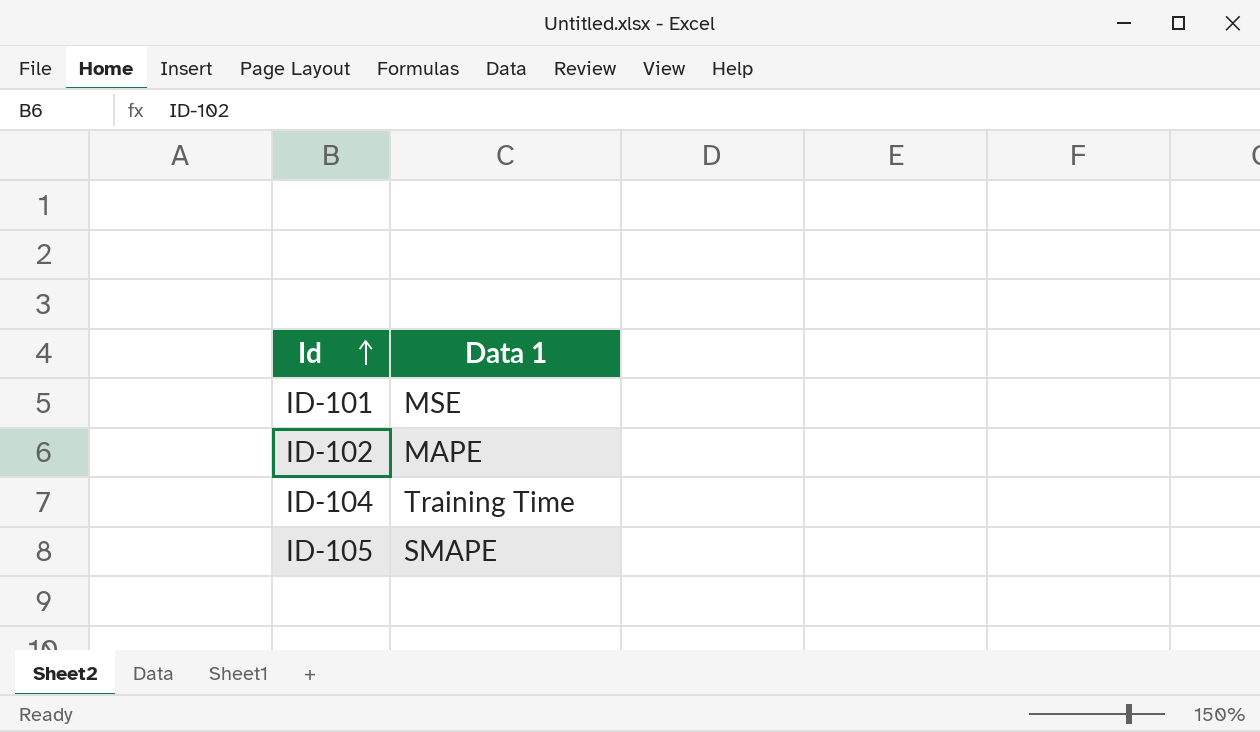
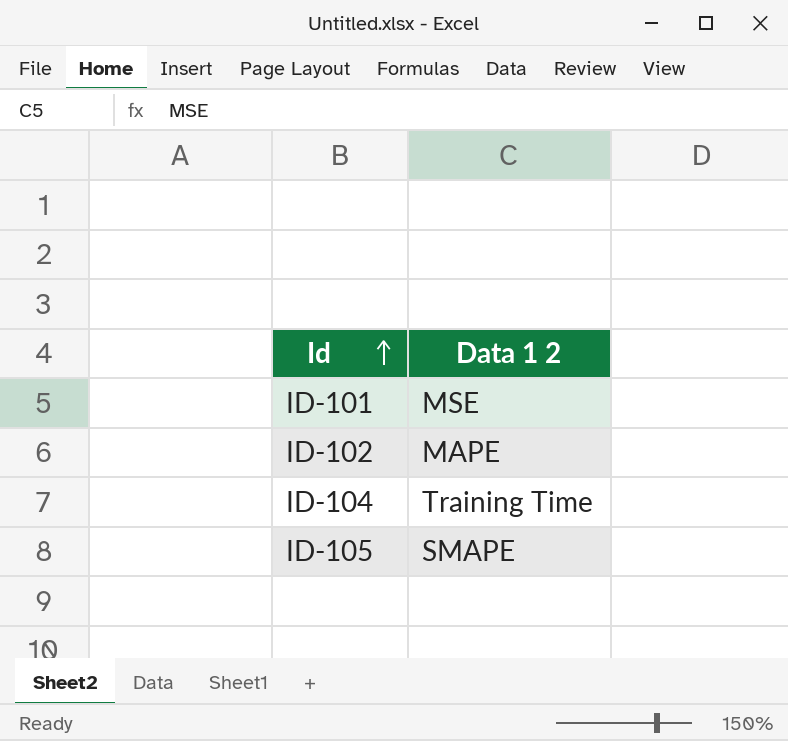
column name: Data 1 -> Data 1 2

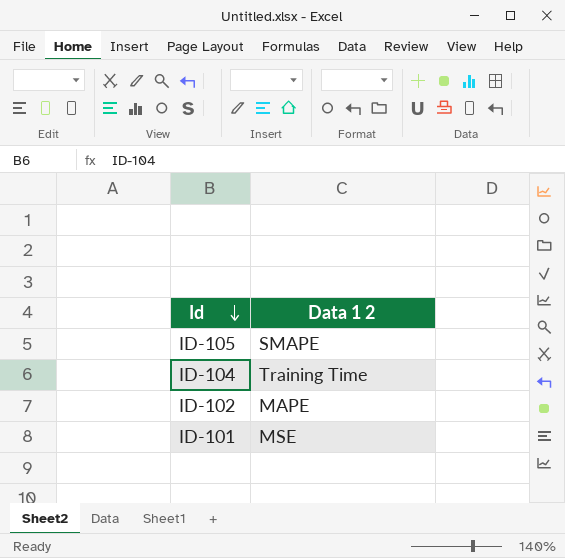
row order: Id ascending -> Id descending

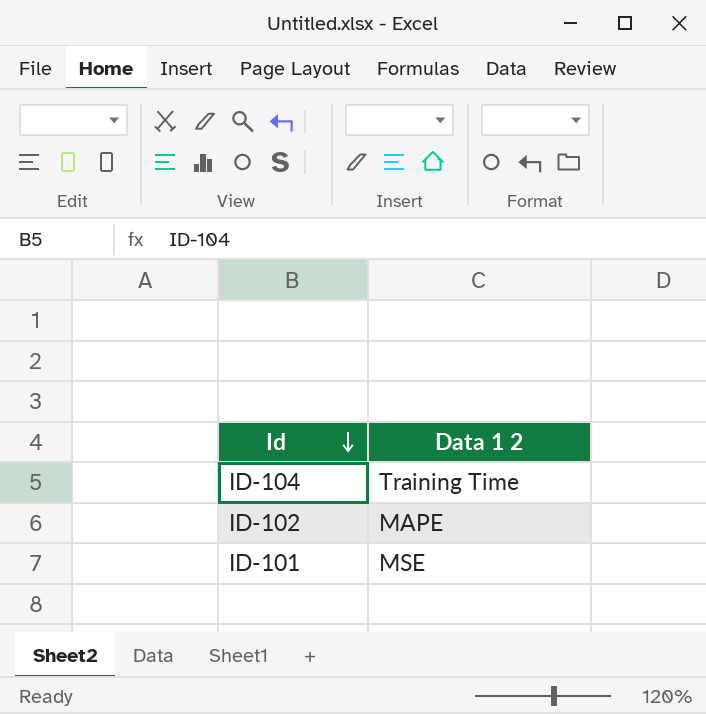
row ID-105: SMAPE -> none

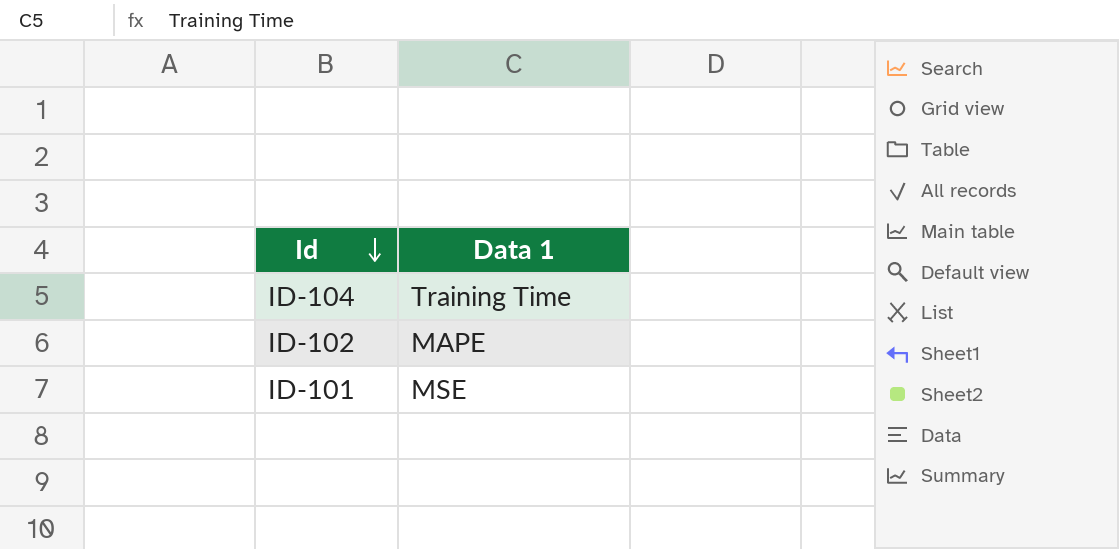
column name: Data 1 2 -> Data 1

